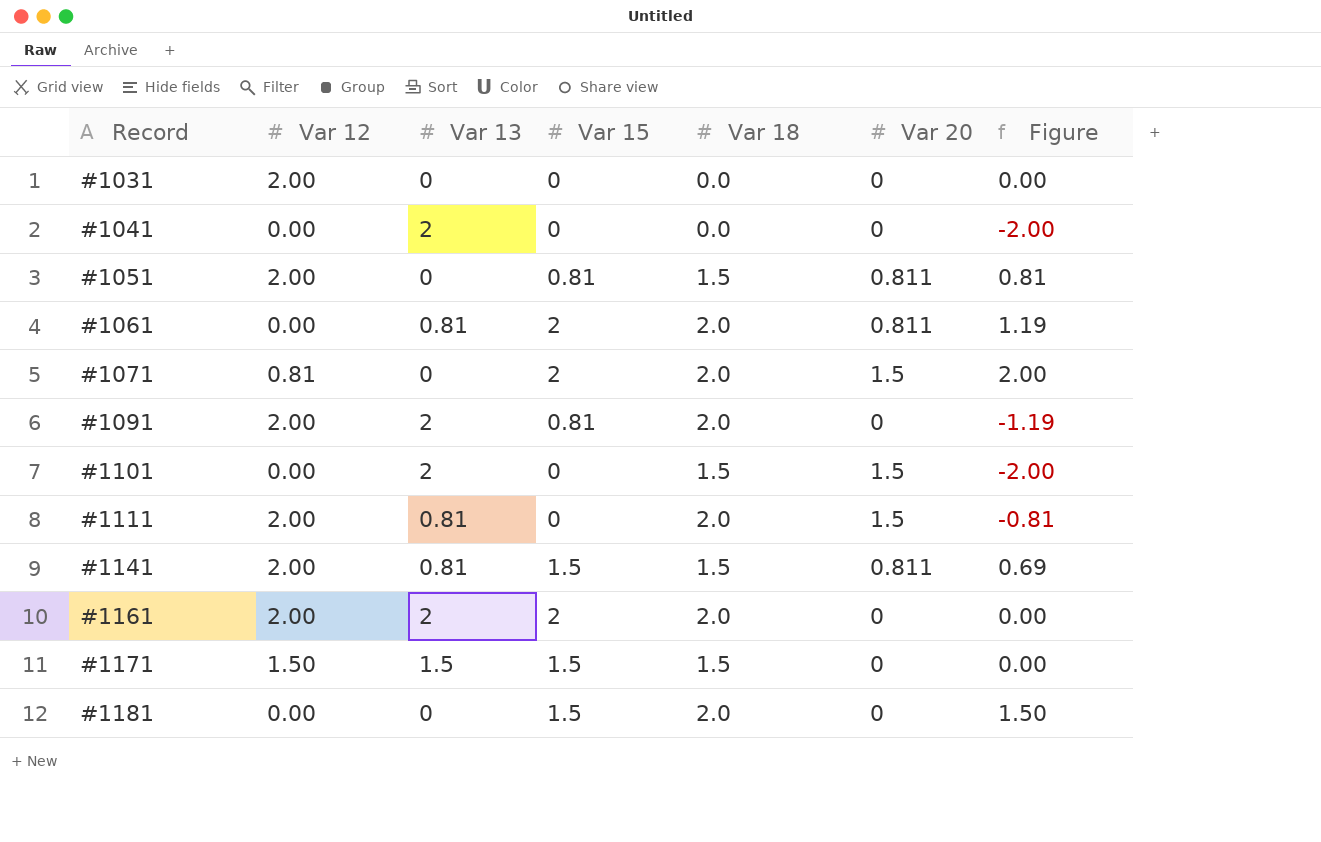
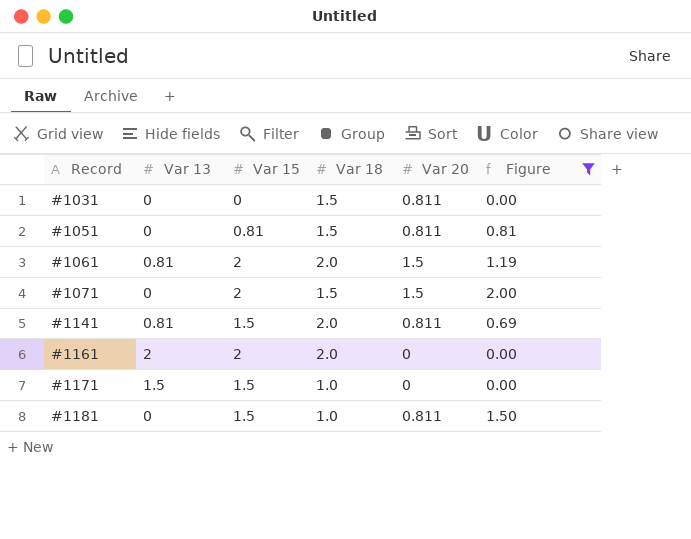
filter: none -> Figure >= 0.00
column Var 12 | position: 2 -> none
#1031 | Var 18: 0.0 -> 1.5
#1031 | Var 20: 0 -> 0.811
#1061 | Var 20: 0.811 -> 1.5
#1071 | Var 18: 2.0 -> 1.5
#1141 | Var 18: 1.5 -> 2.0
#1171 | Var 18: 1.5 -> 1.0
#1181 | Var 18: 2.0 -> 1.0
#1181 | Var 20: 0 -> 0.811

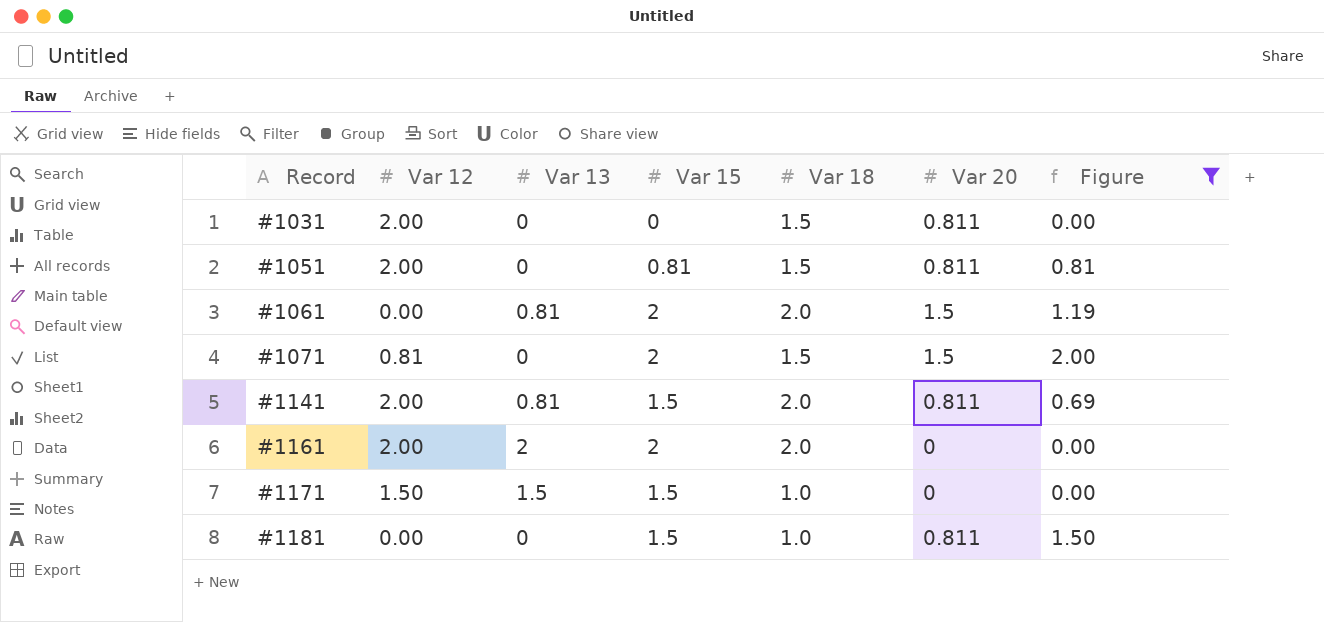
column Var 12 | position: none -> 2

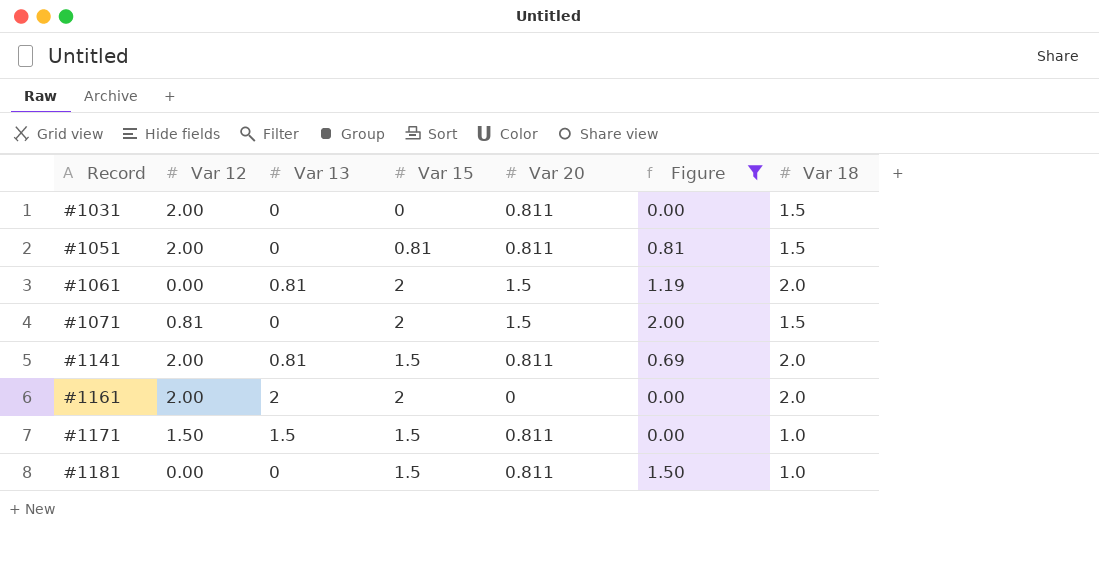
column Var 18 | position: 5 -> 7
#1171 | Var 20: 0 -> 0.811

